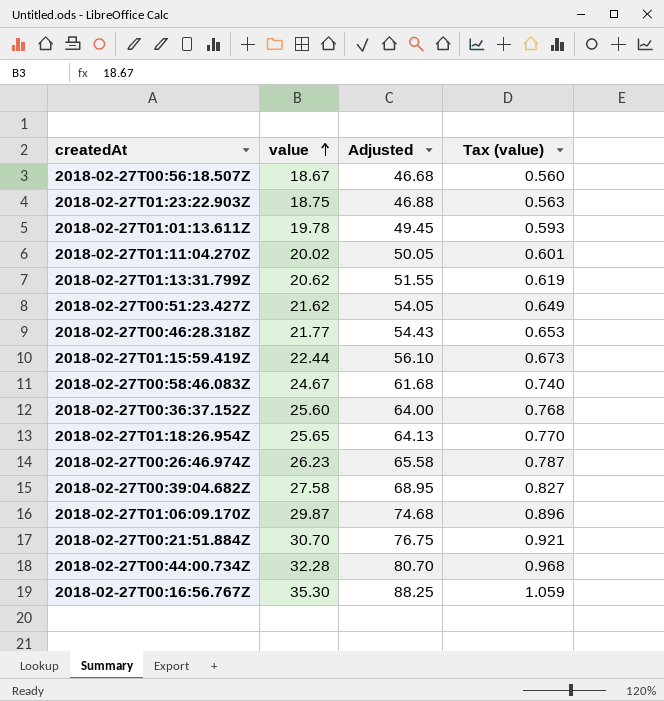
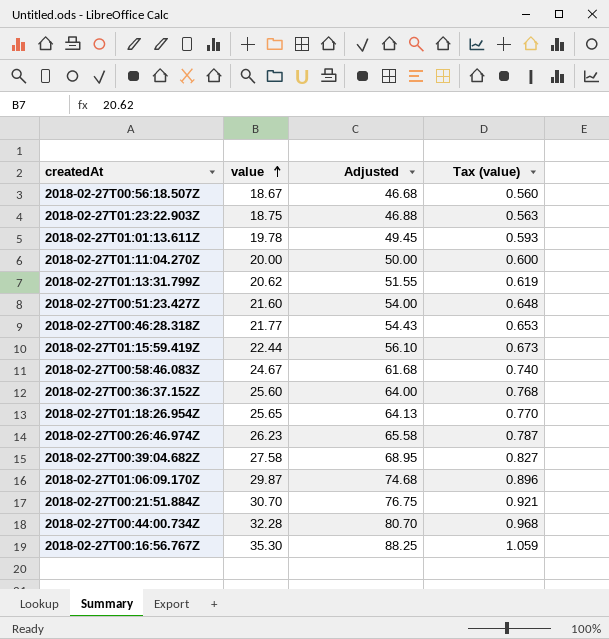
2018-02-27T01:11:04.270Z | value: 20.02 -> 20.00
2018-02-27T01:11:04.270Z | Adjusted: 50.05 -> 50.00
2018-02-27T01:11:04.270Z | Tax (value): 0.601 -> 0.600
2018-02-27T00:51:23.427Z | value: 21.62 -> 21.60
2018-02-27T00:51:23.427Z | Adjusted: 54.05 -> 54.00
2018-02-27T00:51:23.427Z | Tax (value): 0.649 -> 0.648

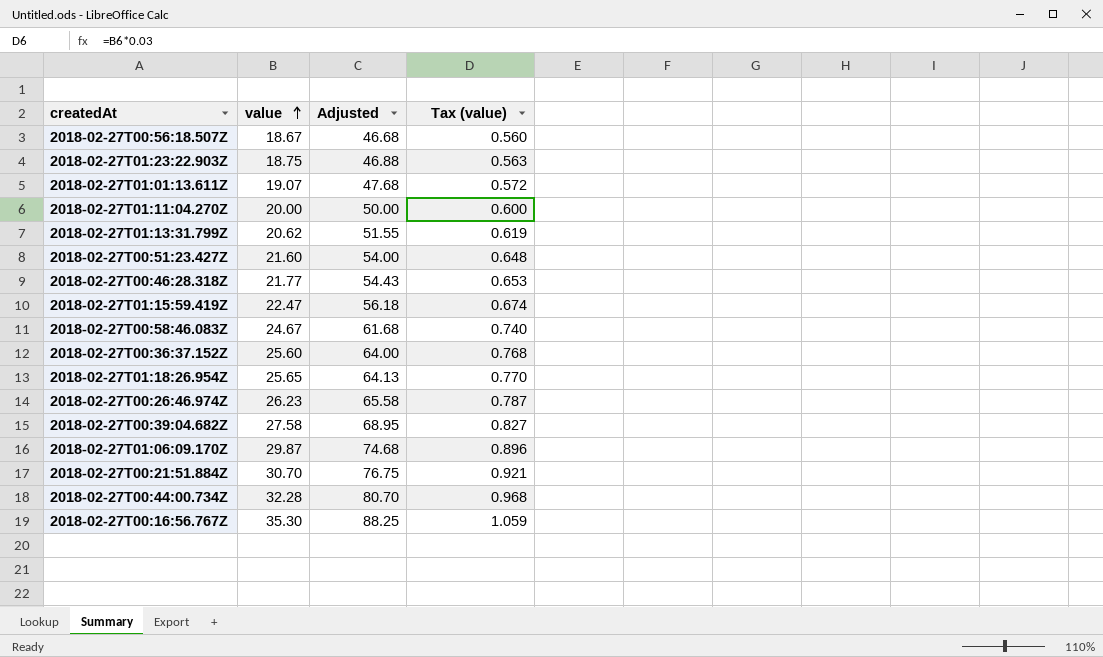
2018-02-27T01:01:13.611Z | value: 19.78 -> 19.07
2018-02-27T01:01:13.611Z | Adjusted: 49.45 -> 47.68
2018-02-27T01:01:13.611Z | Tax (value): 0.593 -> 0.572
2018-02-27T01:15:59.419Z | value: 22.44 -> 22.47
2018-02-27T01:15:59.419Z | Adjusted: 56.10 -> 56.18
2018-02-27T01:15:59.419Z | Tax (value): 0.673 -> 0.674

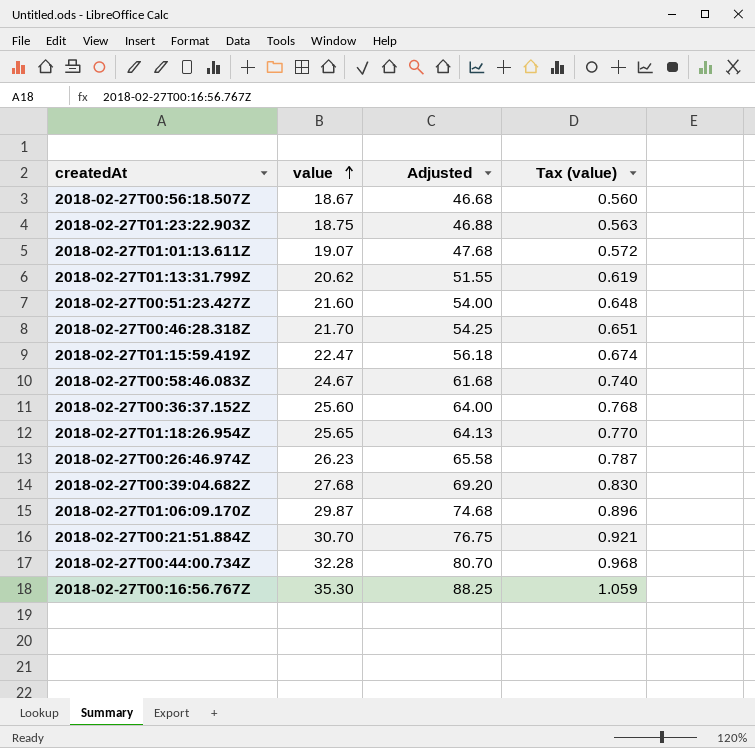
row 2018-02-27T01:11:04.270Z: 20.00 | 50.00 | 0.600 -> none
2018-02-27T00:46:28.318Z | value: 21.77 -> 21.70
2018-02-27T00:46:28.318Z | Adjusted: 54.43 -> 54.25
2018-02-27T00:46:28.318Z | Tax (value): 0.653 -> 0.651
2018-02-27T00:39:04.682Z | value: 27.58 -> 27.68
2018-02-27T00:39:04.682Z | Adjusted: 68.95 -> 69.20
2018-02-27T00:39:04.682Z | Tax (value): 0.827 -> 0.830

